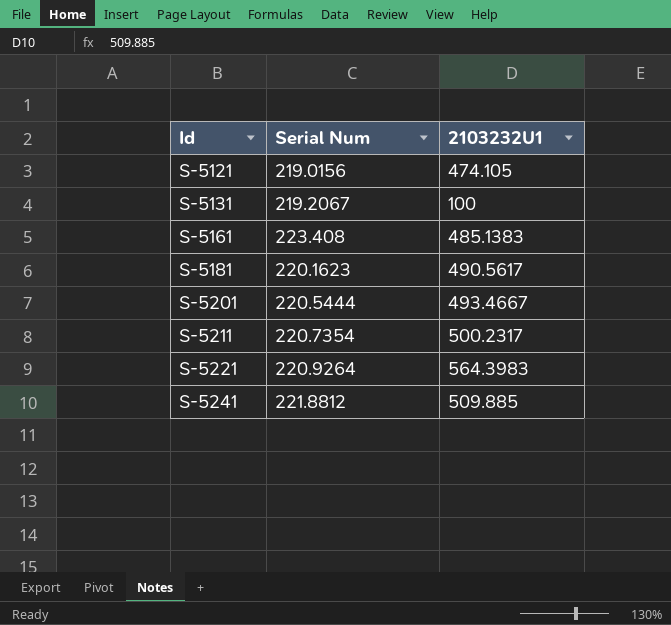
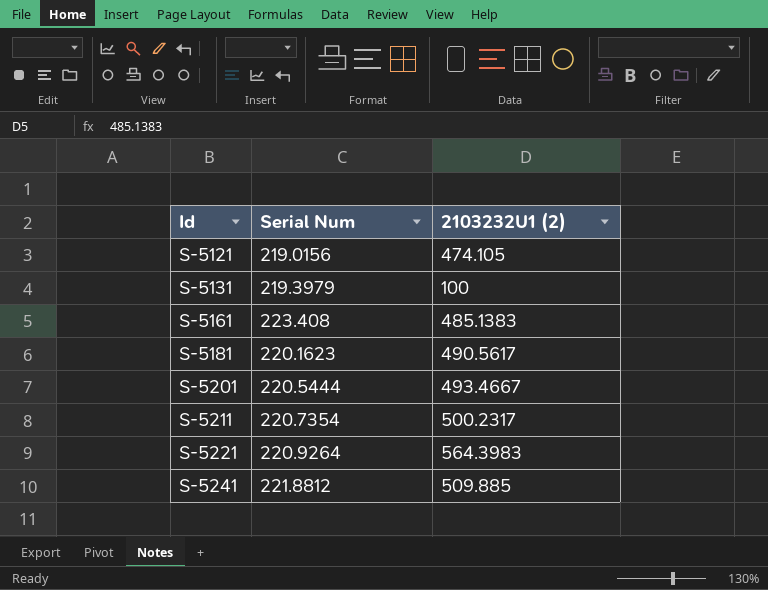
column name: 2103232U1 -> 2103232U1 (2)
S-5131 | Serial Num: 219.2067 -> 219.3979

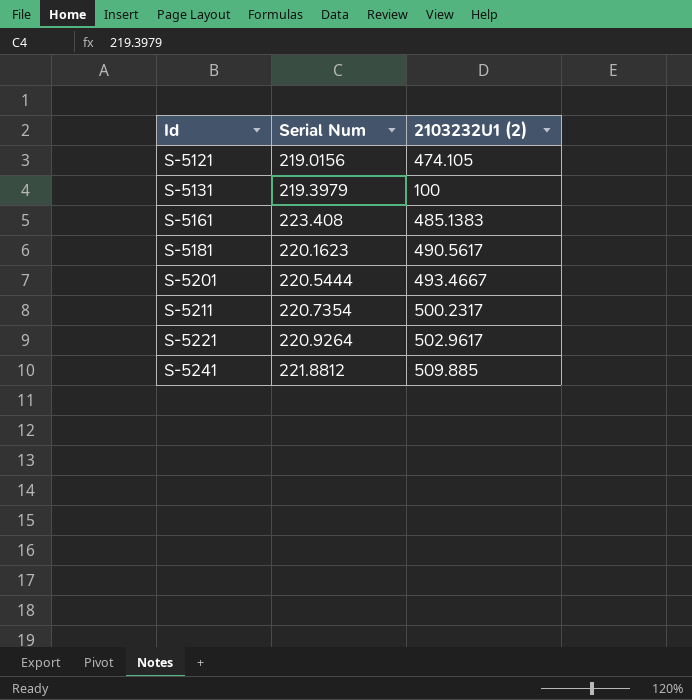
S-5221 | 2103232U1 (2): 564.3983 -> 502.9617

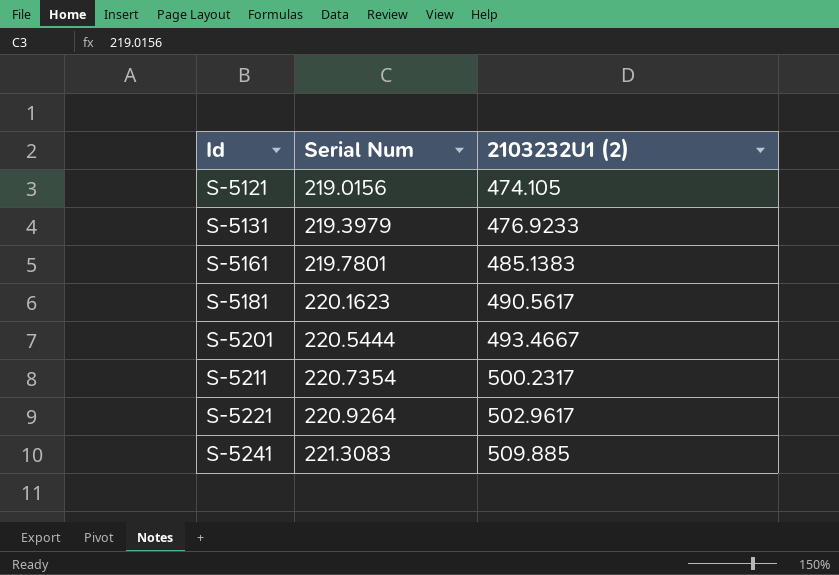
S-5131 | 2103232U1 (2): 100 -> 476.9233
S-5161 | Serial Num: 223.408 -> 219.7801
S-5241 | Serial Num: 221.8812 -> 221.3083

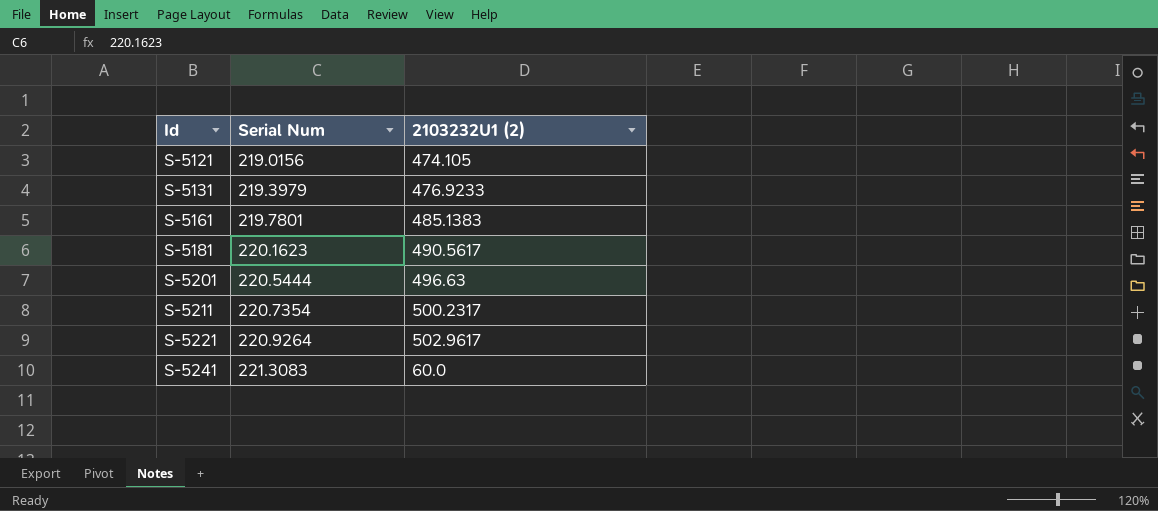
S-5201 | 2103232U1 (2): 493.4667 -> 496.63
S-5241 | 2103232U1 (2): 509.885 -> 60.0

